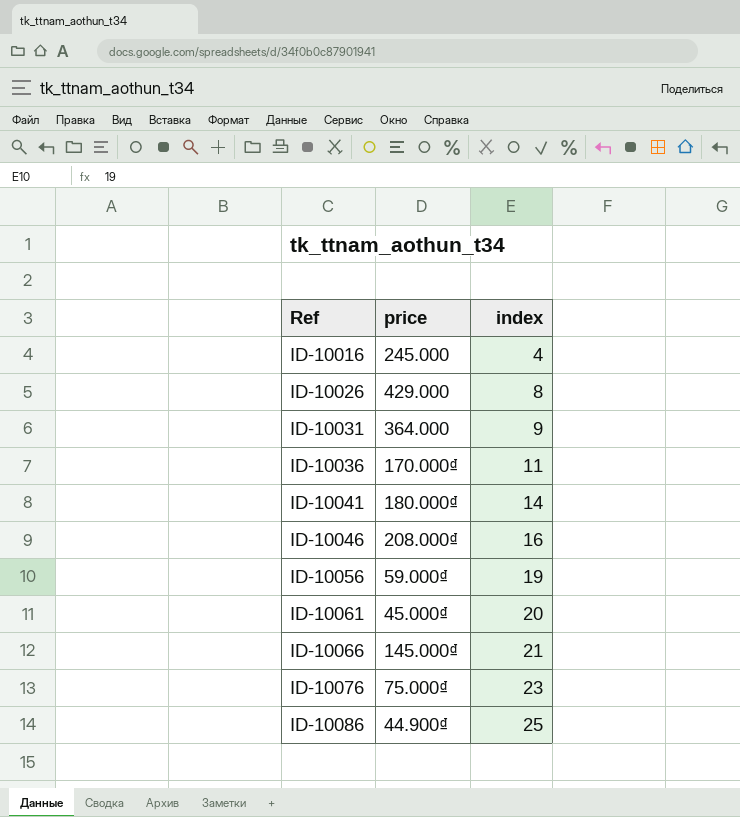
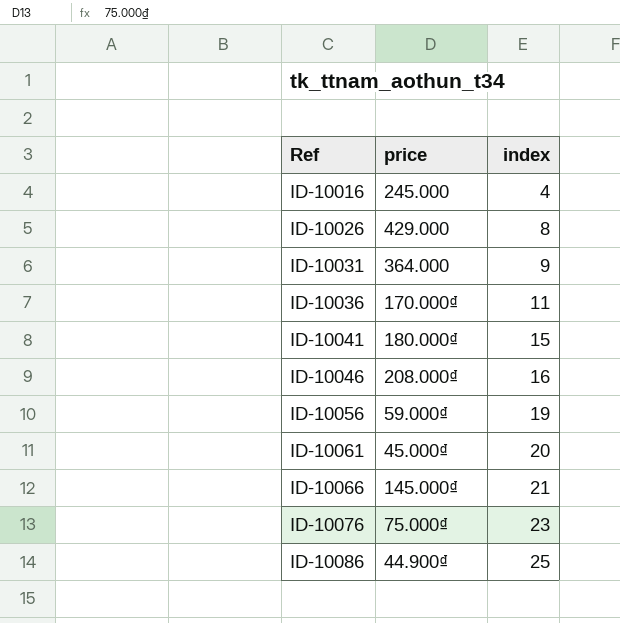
ID-10041 | index: 14 -> 15

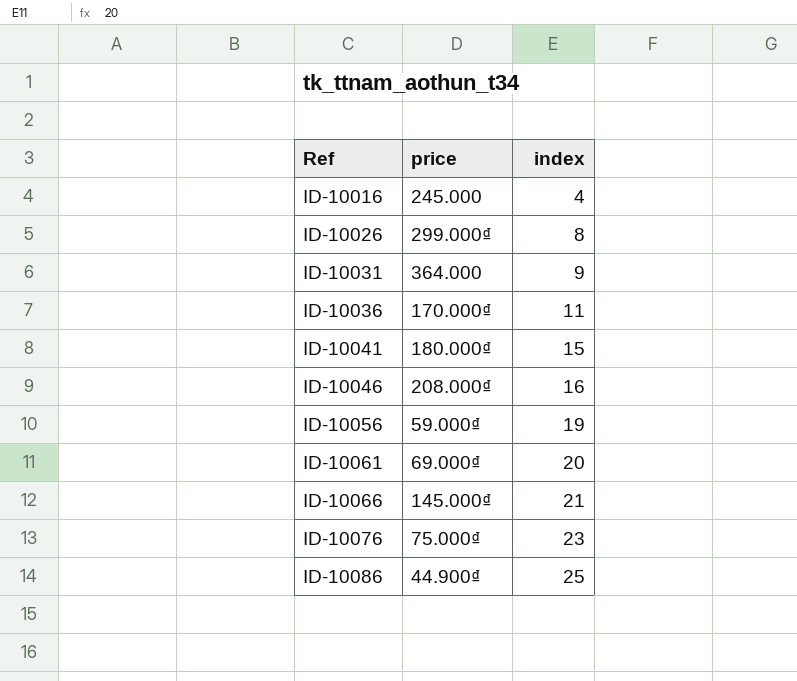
ID-10026 | price: 429.000 -> 299.000₫
ID-10061 | price: 45.000₫ -> 69.000₫

